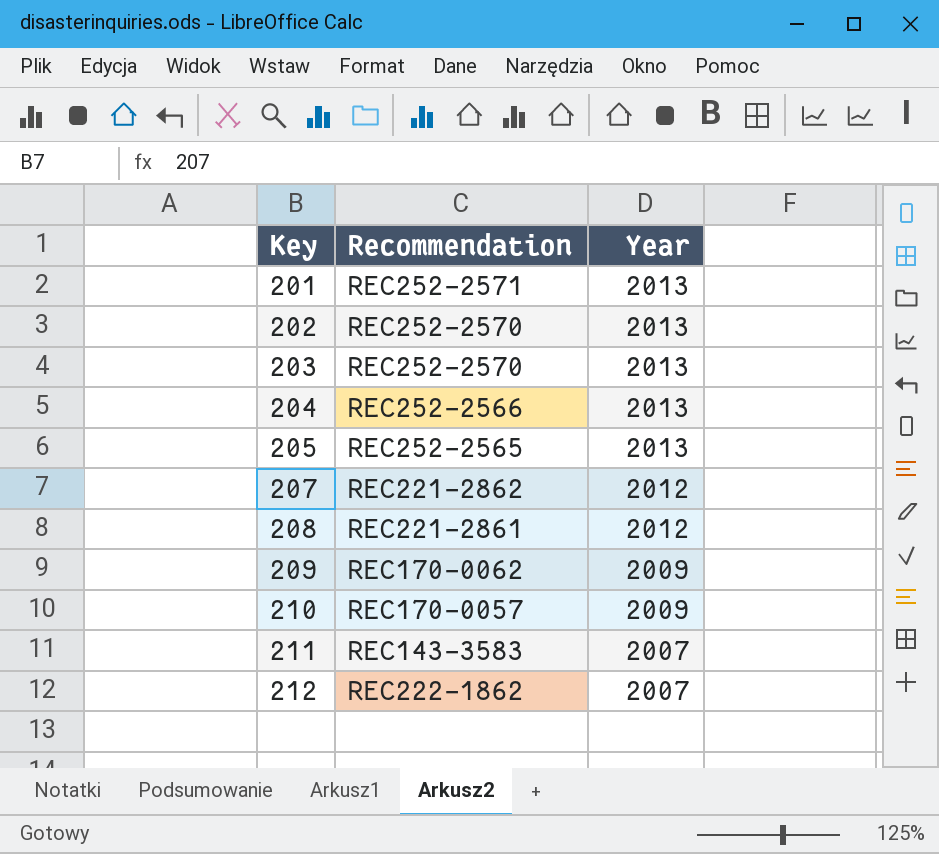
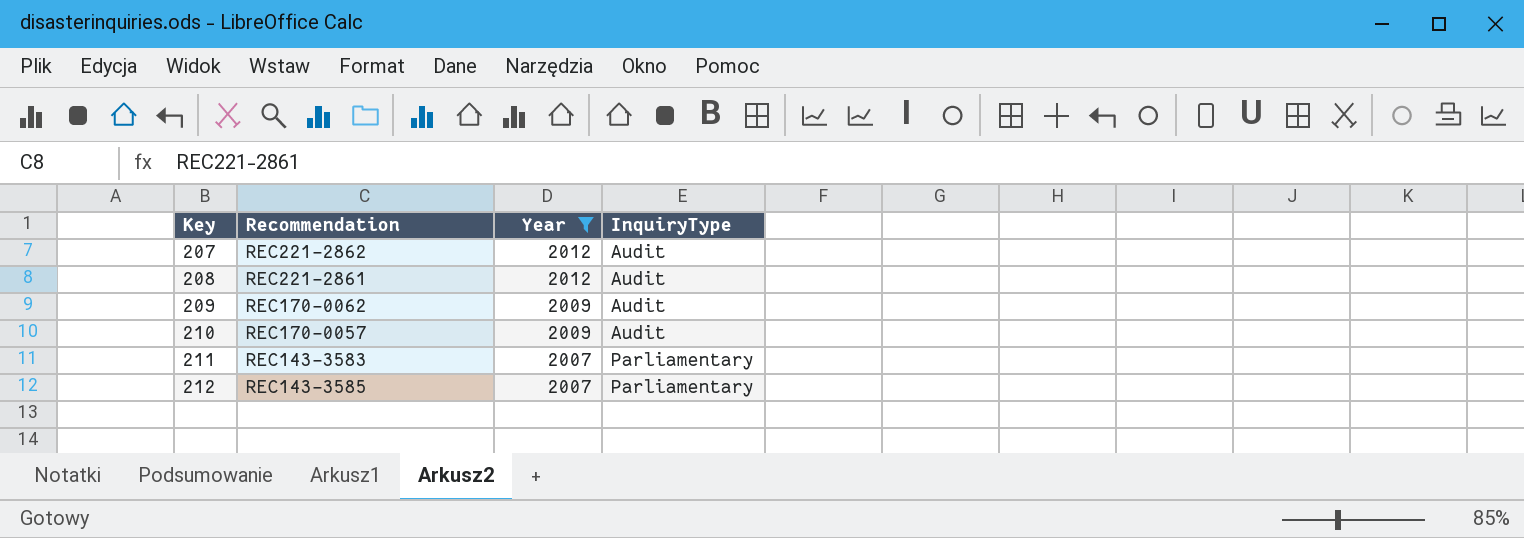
filter: none -> Year != 2013
column InquiryType | position: none -> 4
212 | Recommendation: REC222-1862 -> REC143-3585

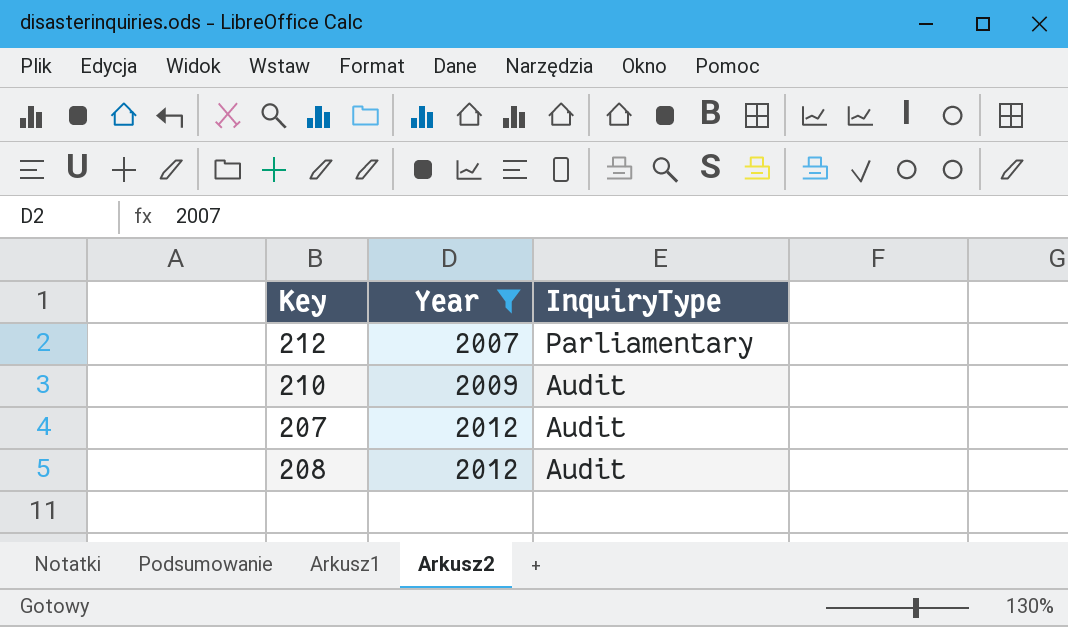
row order: Key ascending -> Year ascending
column Recommendation | position: 2 -> none
row 209: REC170-0062 | 2009 | Audit -> none
row 211: REC143-3583 | 2007 | Parliamentary -> none

